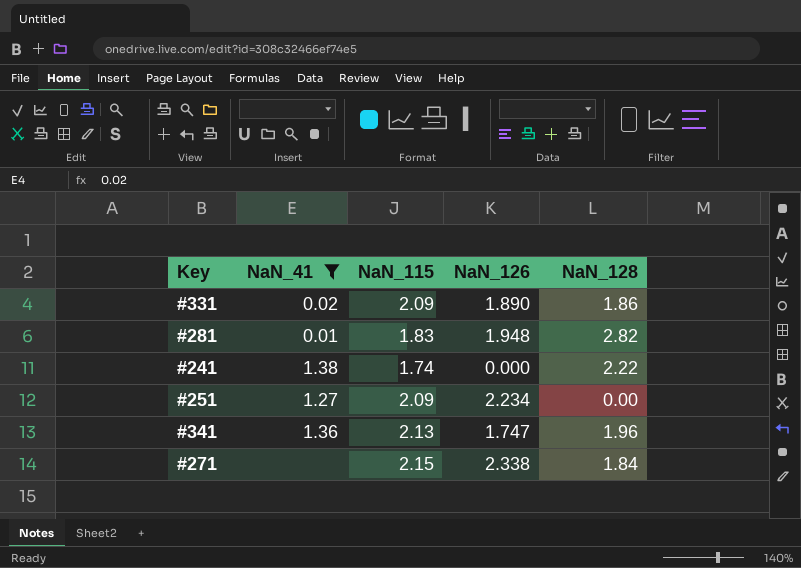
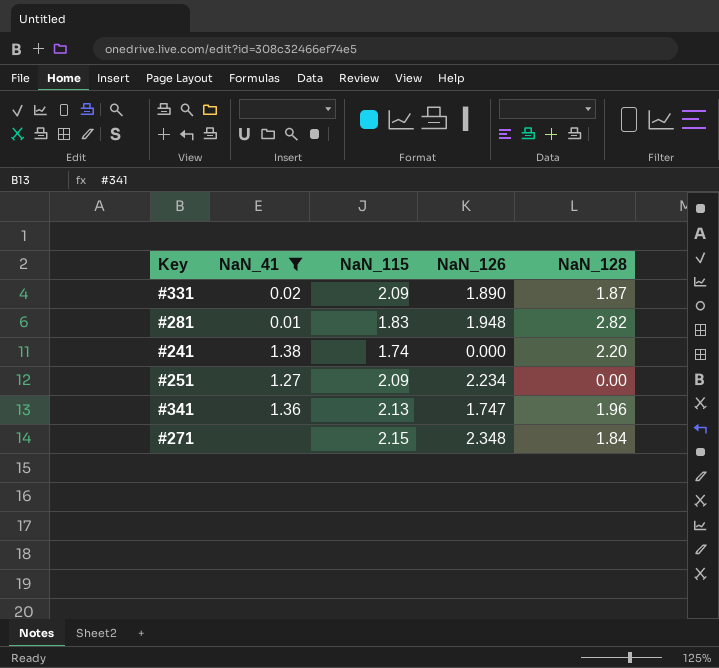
#331 | NaN_128: 1.86 -> 1.87
#241 | NaN_128: 2.22 -> 2.20
#271 | NaN_126: 2.338 -> 2.348

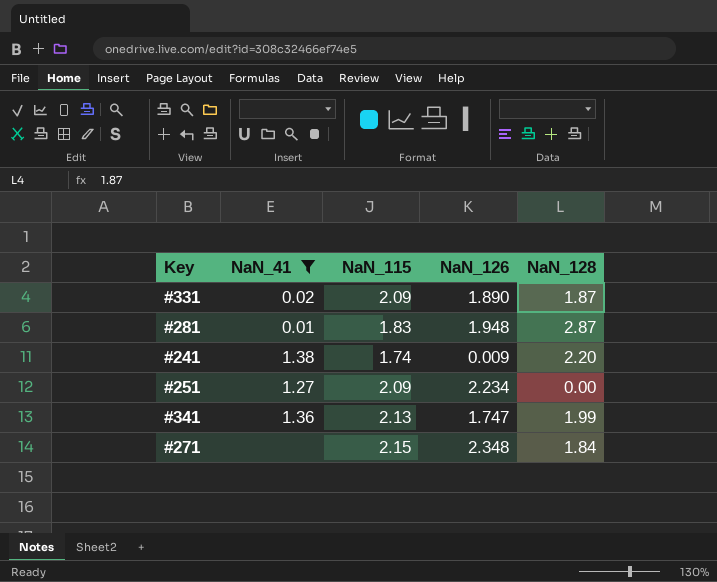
#281 | NaN_128: 2.82 -> 2.87
#241 | NaN_126: 0.000 -> 0.009
#341 | NaN_128: 1.96 -> 1.99

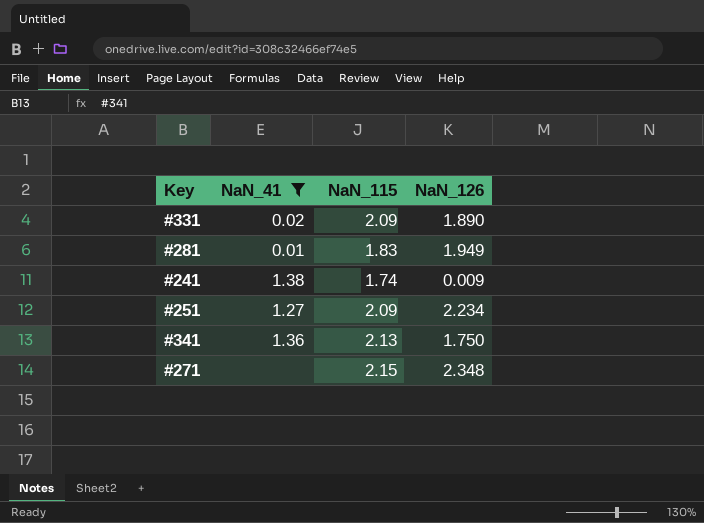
column NaN_128 | position: 5 -> none
#281 | NaN_126: 1.948 -> 1.949
#341 | NaN_126: 1.747 -> 1.750

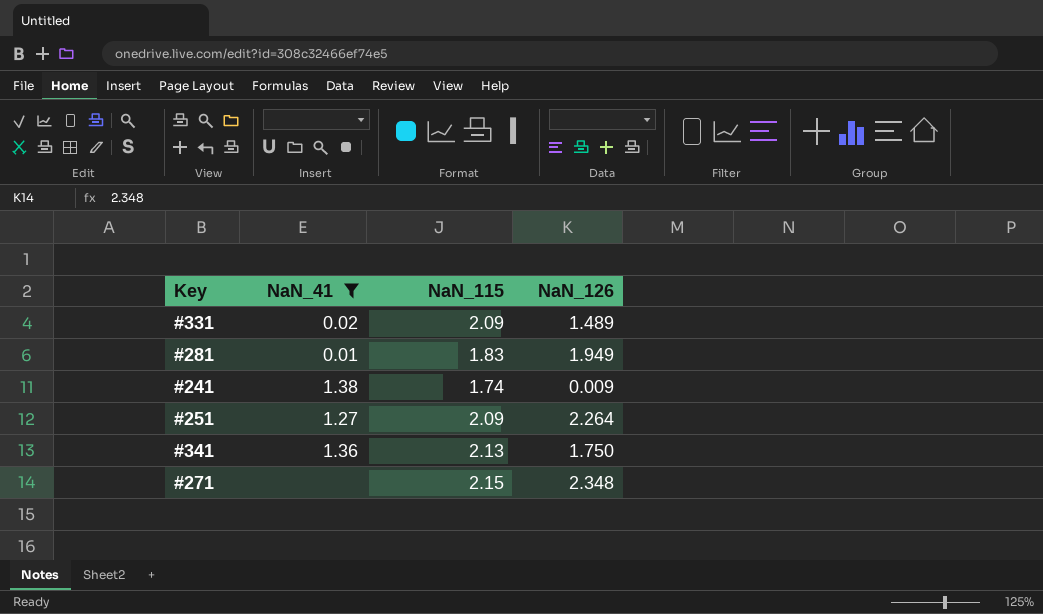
#331 | NaN_126: 1.890 -> 1.489
#251 | NaN_126: 2.234 -> 2.264

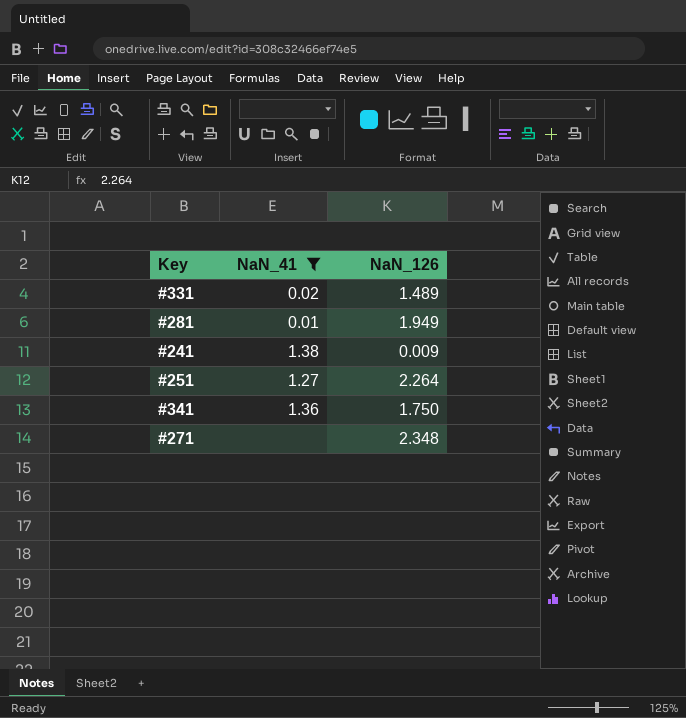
column NaN_115 | position: 3 -> none

